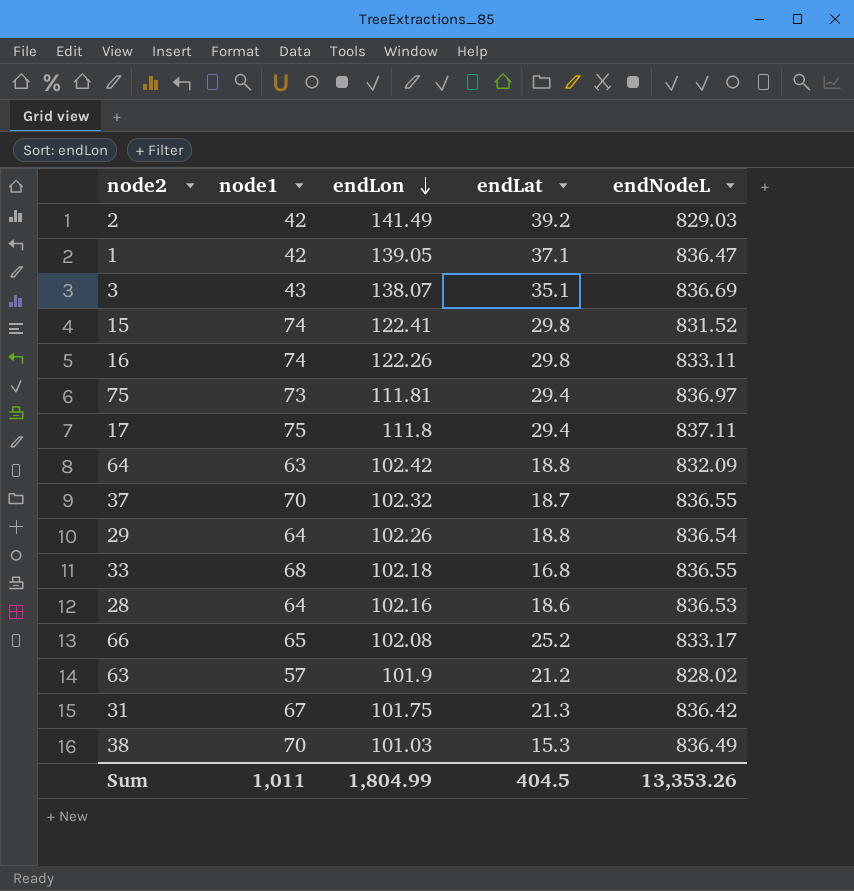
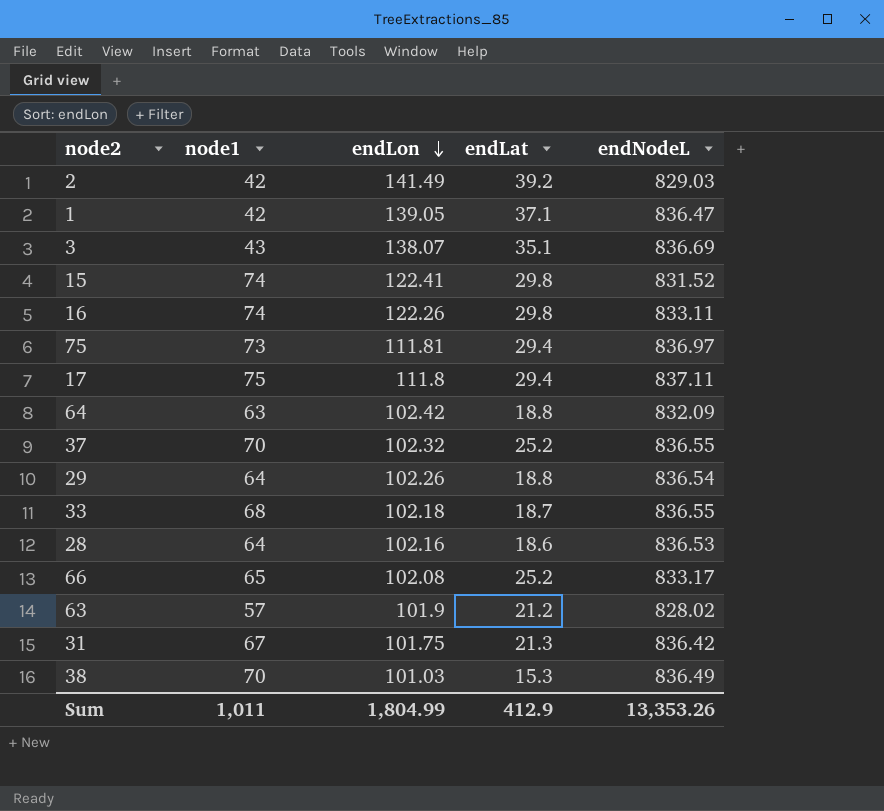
37 | endLat: 18.7 -> 25.2
33 | endLat: 16.8 -> 18.7
Sum | endLat: 404.5 -> 412.9

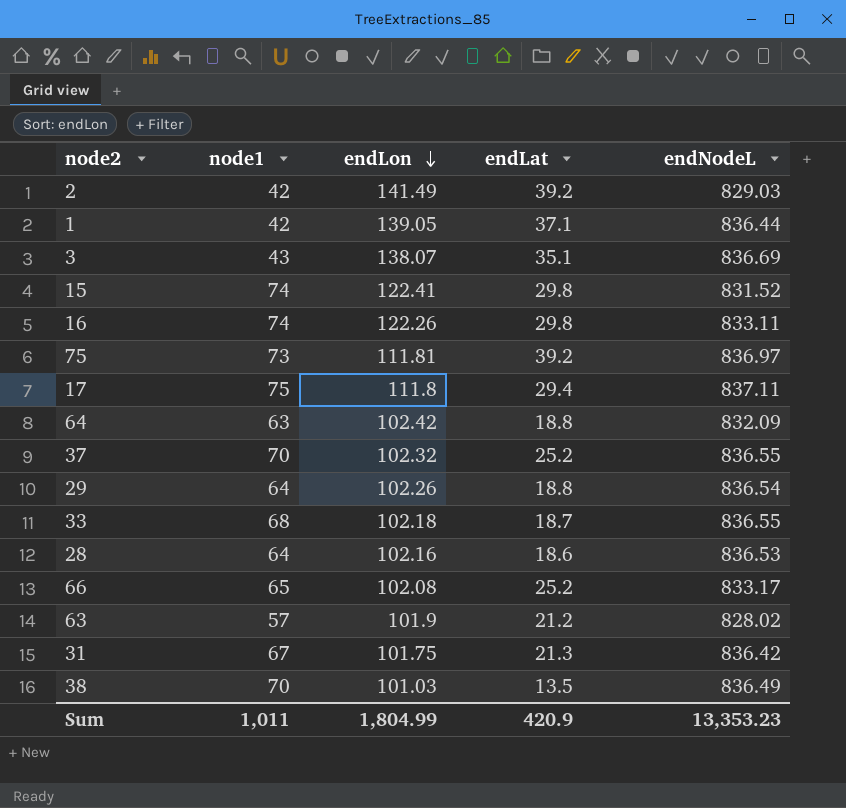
1 | endNodeL: 836.47 -> 836.44
75 | endLat: 29.4 -> 39.2
38 | endLat: 15.3 -> 13.5
Sum | endLat: 412.9 -> 420.9
Sum | endNodeL: 13,353.26 -> 13,353.23

